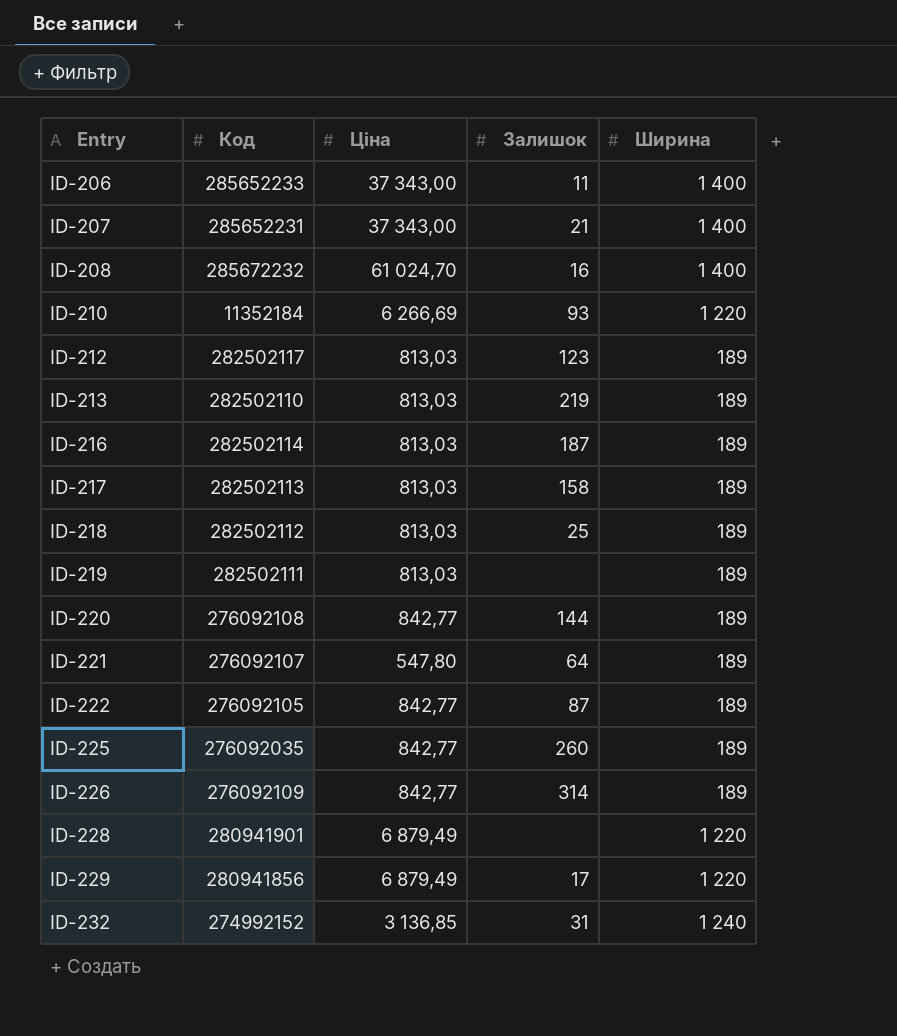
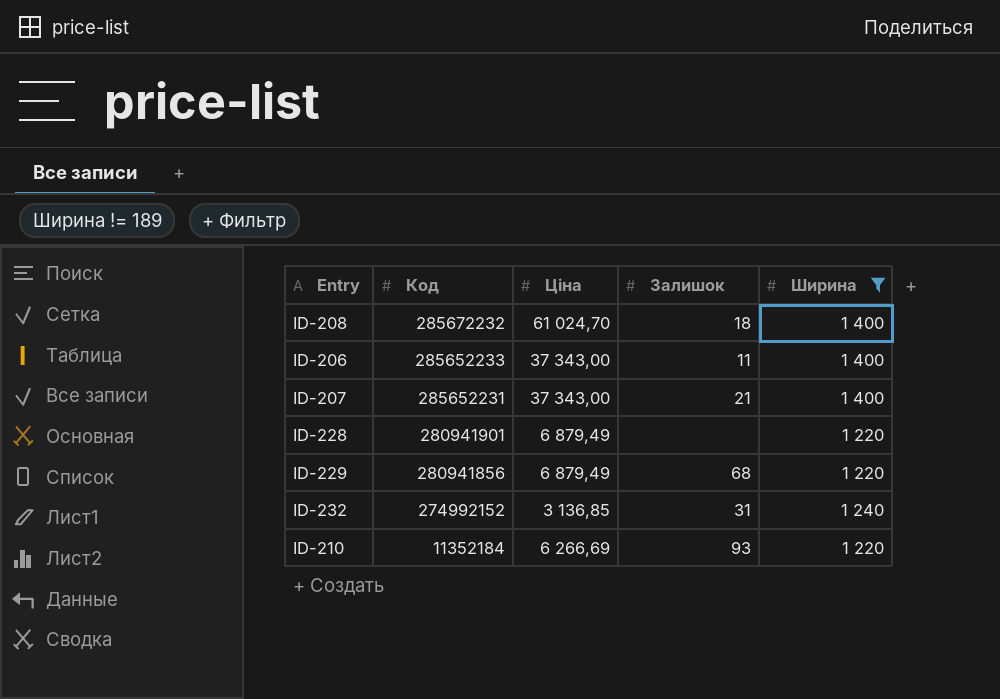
filter: none -> Ширина != 189
row order: Entry ascending -> Код descending
ID-208 | Залишок: 16 -> 18
ID-229 | Залишок: 17 -> 68

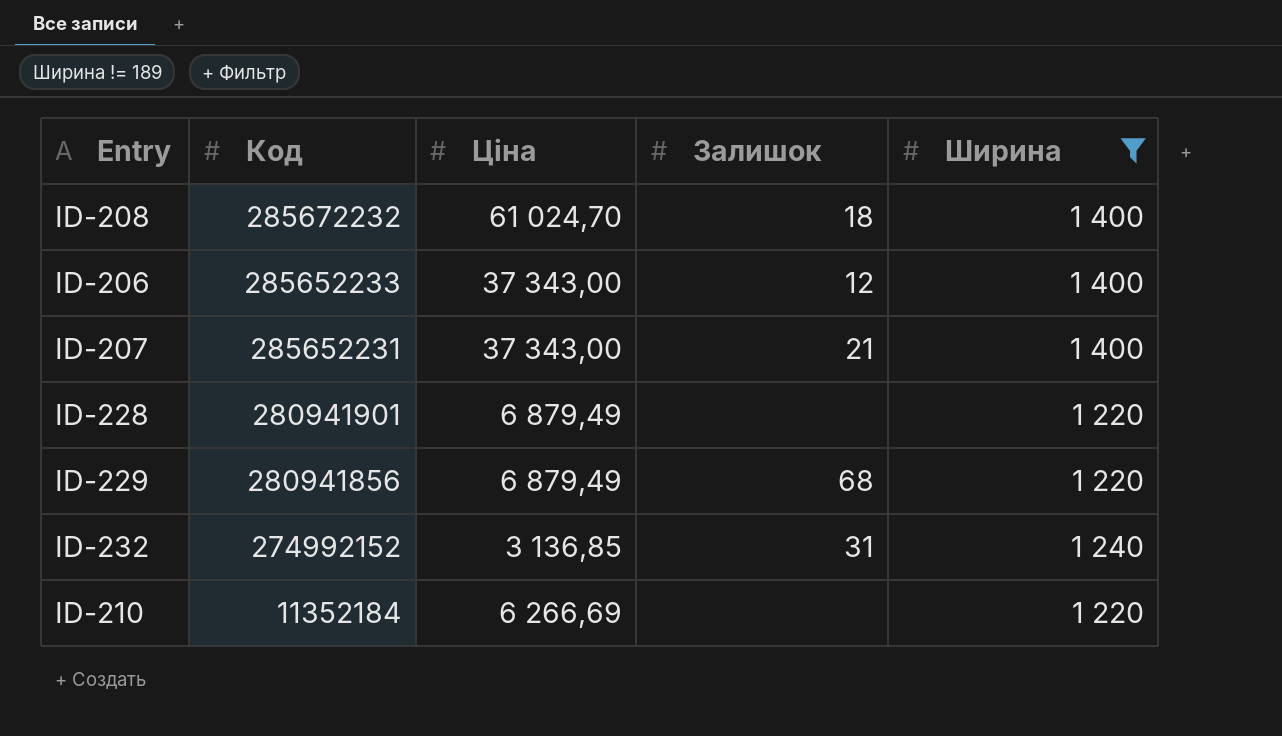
ID-206 | Залишок: 11 -> 12
ID-210 | Залишок: 93 -> none

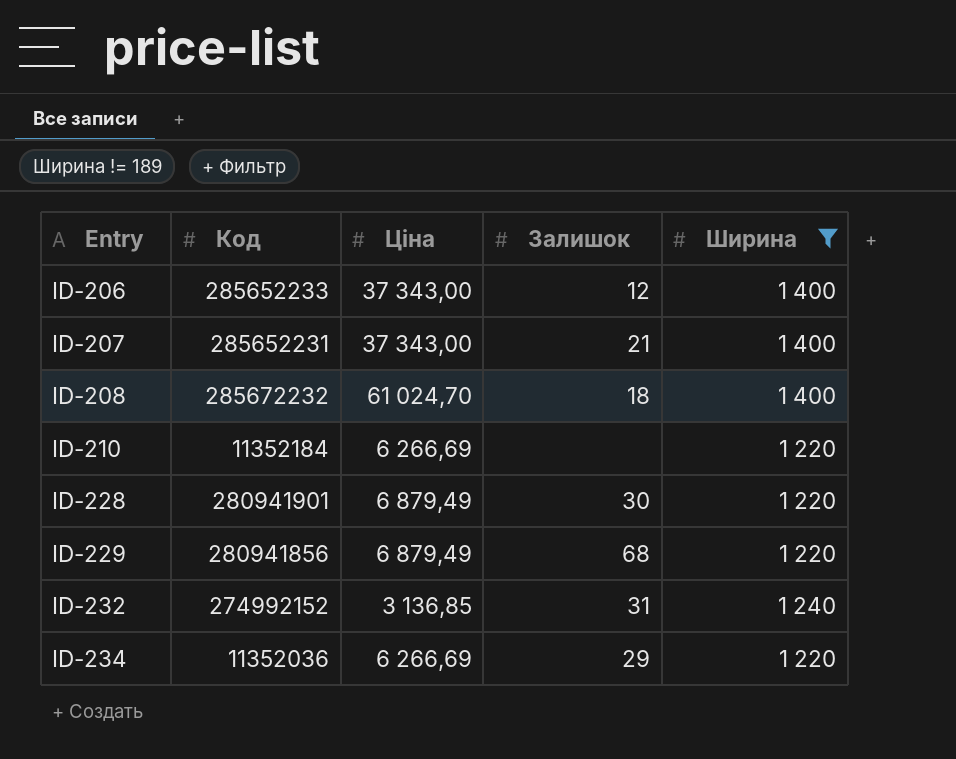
row order: Код descending -> Entry ascending
ID-228 | Залишок: none -> 30
row ID-234: none -> 11352036 | 6 266,69 | 29 | 1 220

